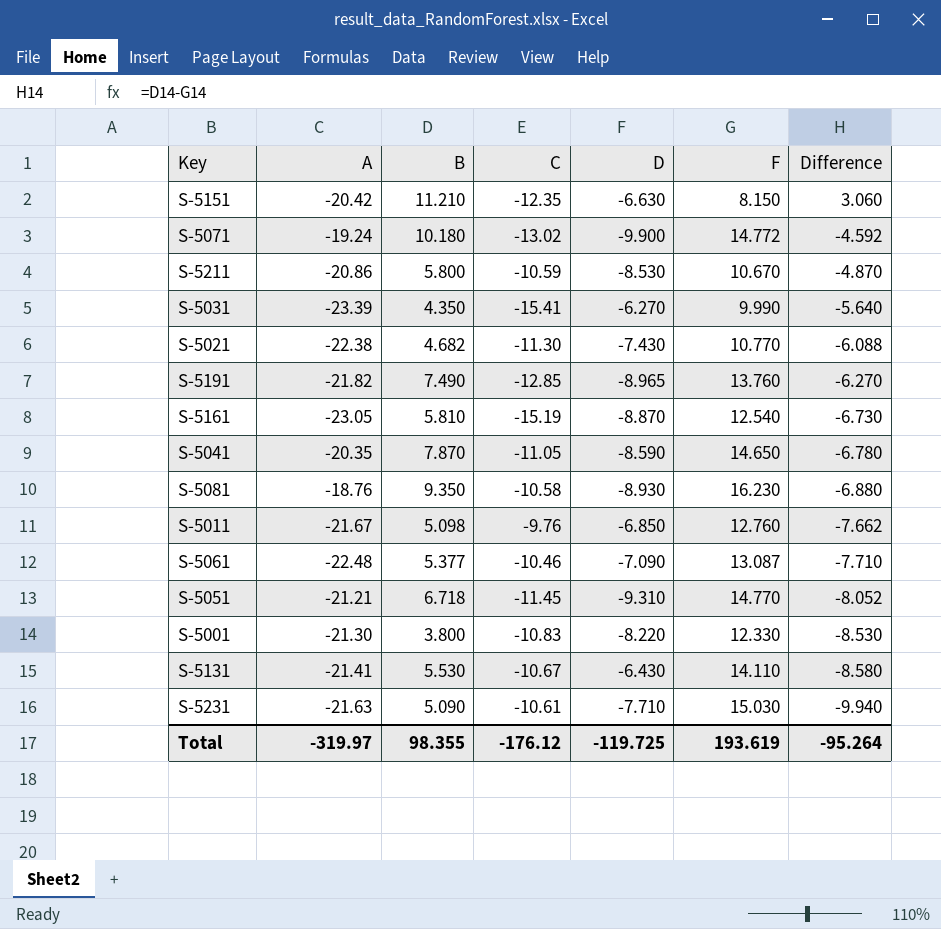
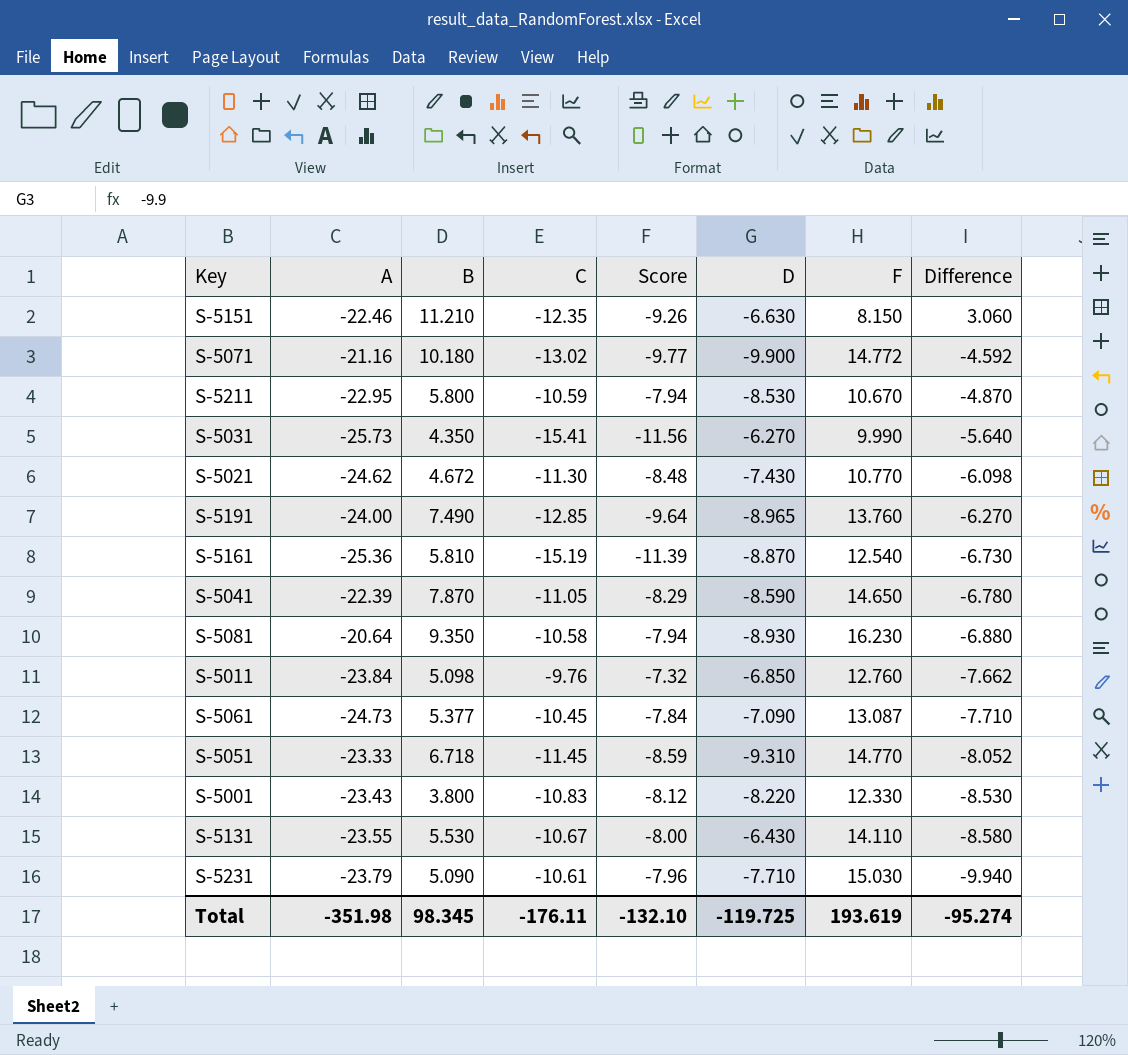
column Score | formula: none -> [C] * 0.75
S-5151 | A: -20.42 -> -22.46
S-5071 | A: -19.24 -> -21.16
S-5211 | A: -20.86 -> -22.95
S-5031 | A: -23.39 -> -25.73
S-5021 | A: -22.38 -> -24.62
S-5021 | B: 4.682 -> 4.672
S-5021 | Difference: -6.088 -> -6.098
S-5191 | A: -21.82 -> -24.00
S-5161 | A: -23.05 -> -25.36
S-5041 | A: -20.35 -> -22.39
S-5081 | A: -18.76 -> -20.64
S-5011 | A: -21.67 -> -23.84
S-5061 | A: -22.48 -> -24.73
S-5061 | C: -10.46 -> -10.45
S-5051 | A: -21.21 -> -23.33
S-5001 | A: -21.30 -> -23.43
S-5131 | A: -21.41 -> -23.55
S-5231 | A: -21.63 -> -23.79
Total | A: -319.97 -> -351.98
Total | B: 98.355 -> 98.345
Total | C: -176.12 -> -176.11
Total | Difference: -95.264 -> -95.274

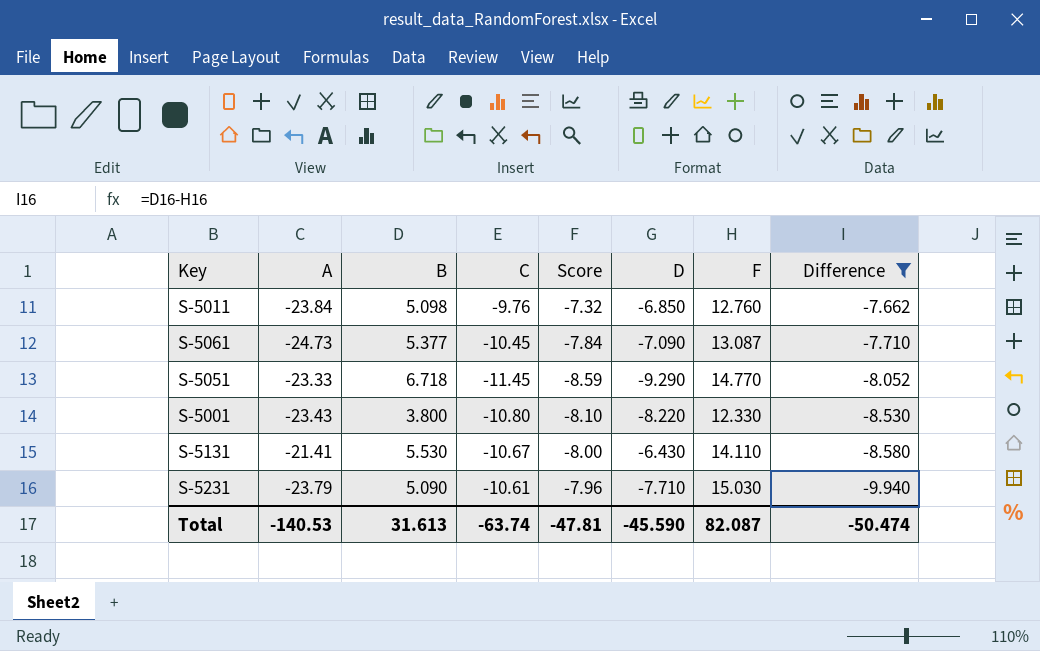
filter: none -> Difference <= -7.662
S-5051 | D: -9.310 -> -9.290
S-5001 | C: -10.83 -> -10.80
S-5001 | Score: -8.12 -> -8.10
S-5131 | A: -23.55 -> -21.41
Total | A: -351.98 -> -140.53
Total | B: 98.345 -> 31.613
Total | C: -176.11 -> -63.74
Total | Score: -132.10 -> -47.81
Total | D: -119.725 -> -45.590
Total | F: 193.619 -> 82.087
Total | Difference: -95.274 -> -50.474

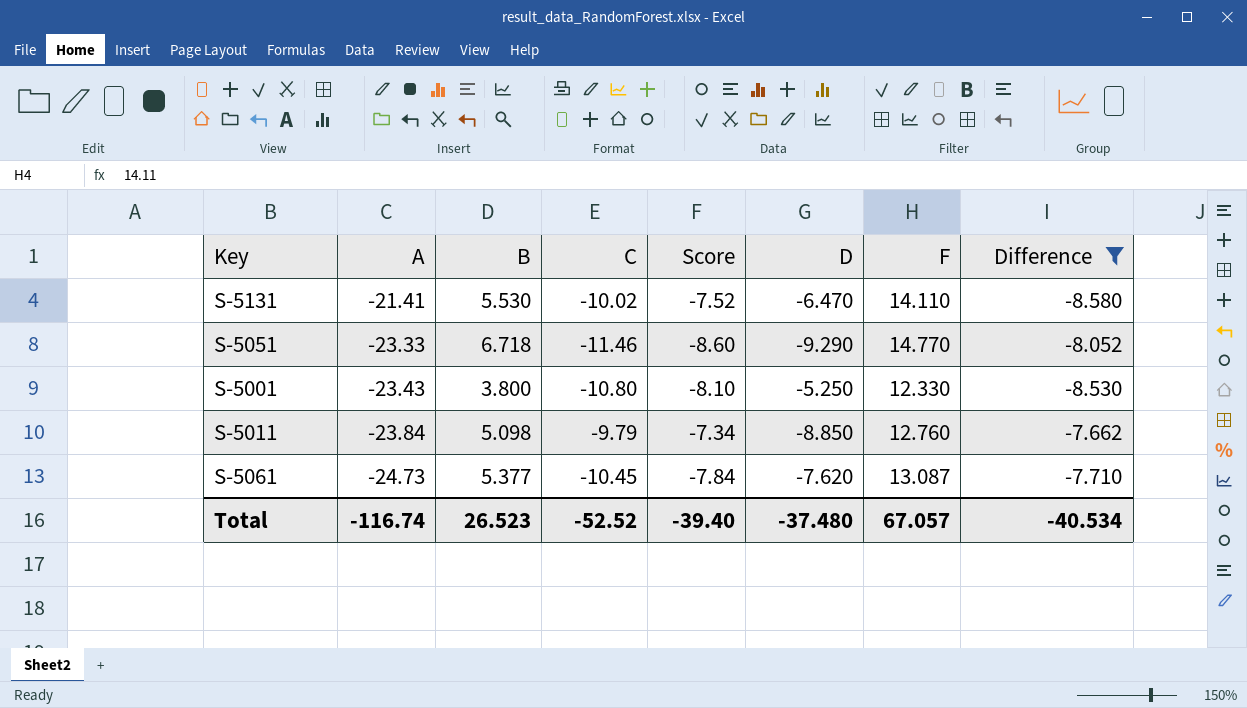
row order: Difference descending -> A descending
row S-5231: -23.79 | 5.090 | -10.61 | -7.96 | -7.710 | 15.030 | -9.940 -> none
S-5131 | C: -10.67 -> -10.02
S-5131 | Score: -8.00 -> -7.52
S-5131 | D: -6.430 -> -6.470
S-5051 | C: -11.45 -> -11.46
S-5051 | Score: -8.59 -> -8.60
S-5001 | D: -8.220 -> -5.250
S-5011 | C: -9.76 -> -9.79
S-5011 | Score: -7.32 -> -7.34
S-5011 | D: -6.850 -> -8.850
S-5061 | D: -7.090 -> -7.620
Total | A: -140.53 -> -116.74
Total | B: 31.613 -> 26.523
Total | C: -63.74 -> -52.52
Total | Score: -47.81 -> -39.40
Total | D: -45.590 -> -37.480
Total | F: 82.087 -> 67.057
Total | Difference: -50.474 -> -40.534

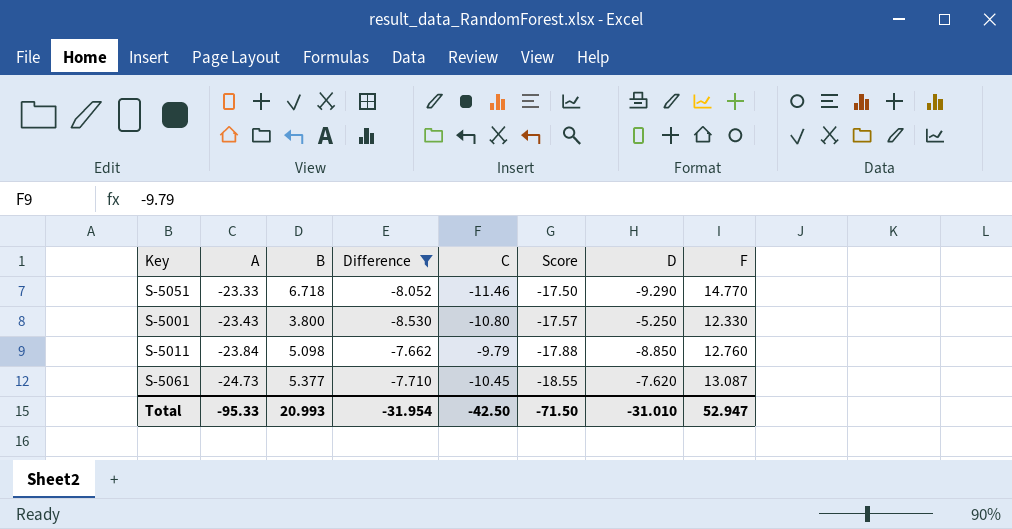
column Difference | position: 8 -> 4
column Score | formula: [C] * 0.75 -> [A] * 0.75
row S-5131: -21.41 | 5.530 | -10.02 | -7.52 | -6.470 | 14.110 | -8.580 -> none
Total | A: -116.74 -> -95.33
Total | B: 26.523 -> 20.993
Total | Difference: -40.534 -> -31.954
Total | C: -52.52 -> -42.50
Total | Score: -39.40 -> -71.50
Total | D: -37.480 -> -31.010
Total | F: 67.057 -> 52.947

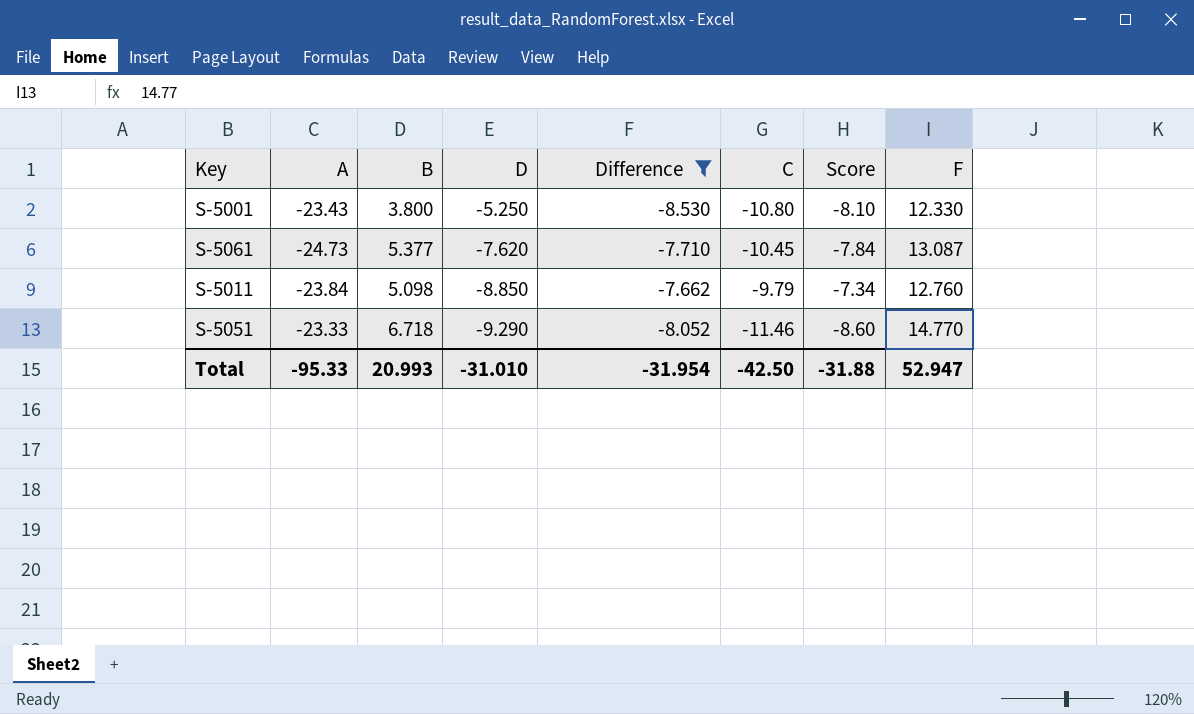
row order: A descending -> D descending
column D | position: 7 -> 4
column Score | formula: [A] * 0.75 -> [C] * 0.75
Total | Score: -71.50 -> -31.88

